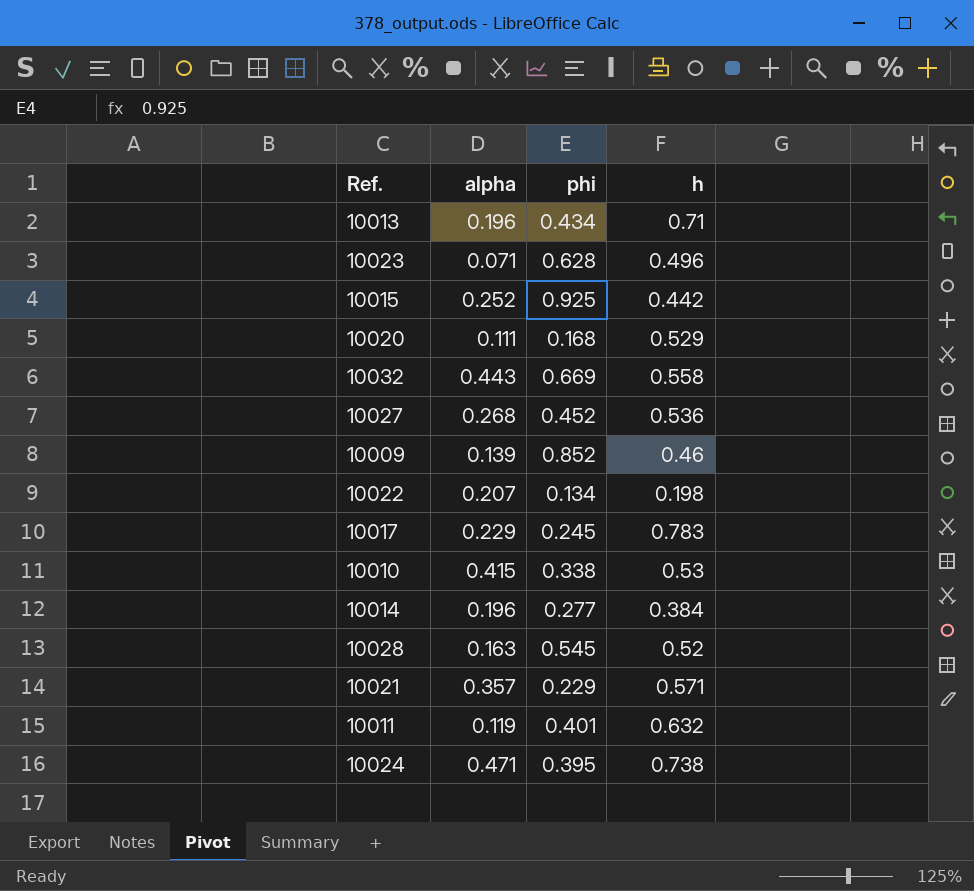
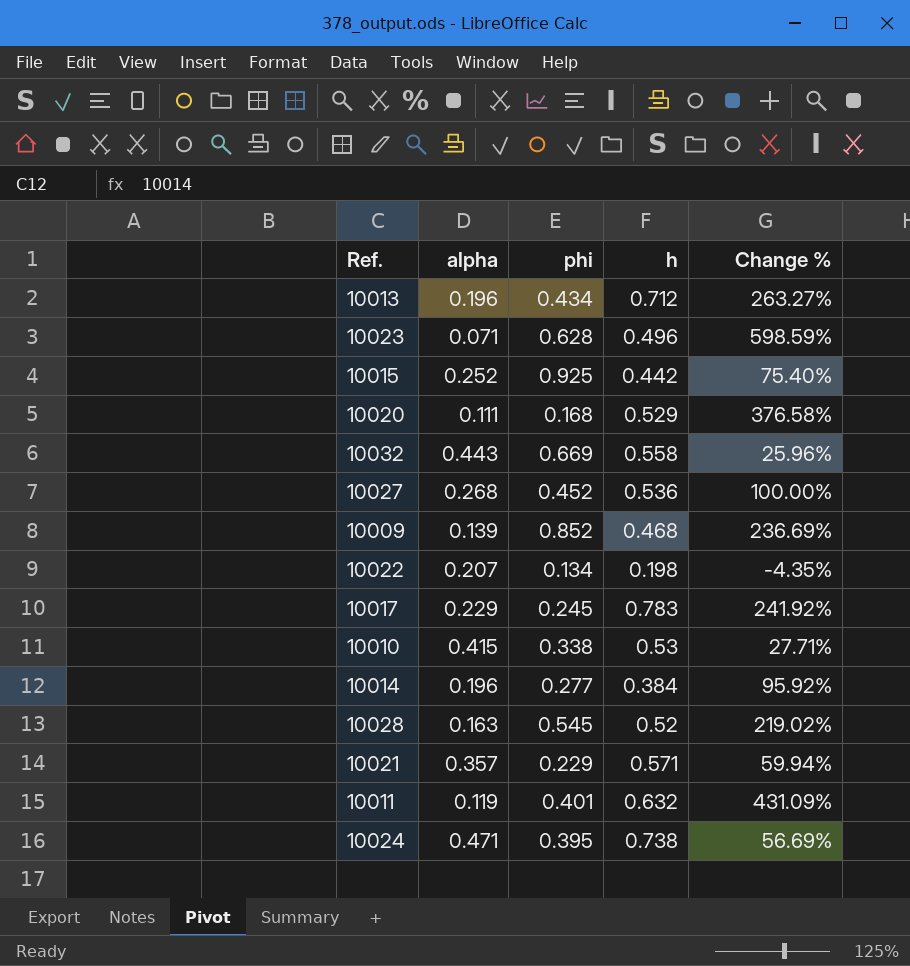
column Change % | formula: none -> ([h] - [alpha]) / [alpha]
10013 | h: 0.71 -> 0.712
10009 | h: 0.46 -> 0.468

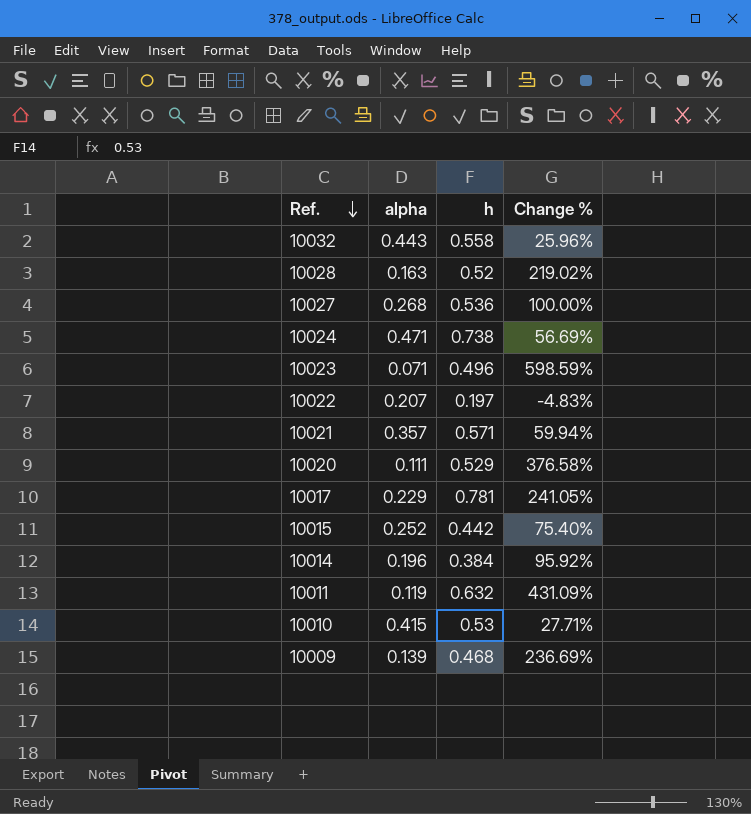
row order: none -> Ref. descending
column phi | position: 3 -> none
row 10013: 0.196 | 0.434 | 0.712 | 263.27% -> none
10022 | h: 0.198 -> 0.197
10022 | Change %: -4.35% -> -4.83%
10017 | h: 0.783 -> 0.781
10017 | Change %: 241.92% -> 241.05%

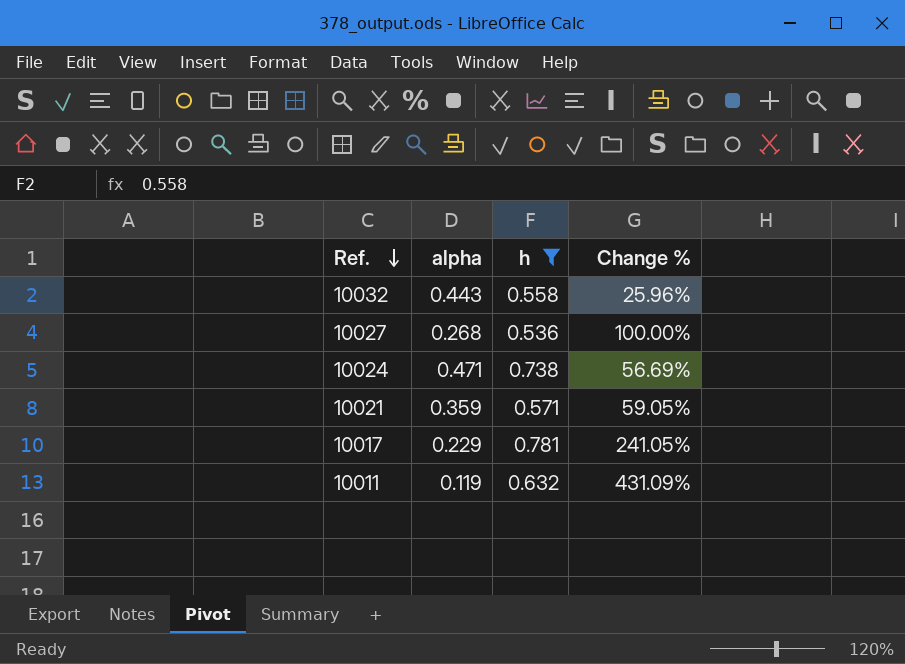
filter: none -> h >= 0.536
10021 | alpha: 0.357 -> 0.359
10021 | Change %: 59.94% -> 59.05%

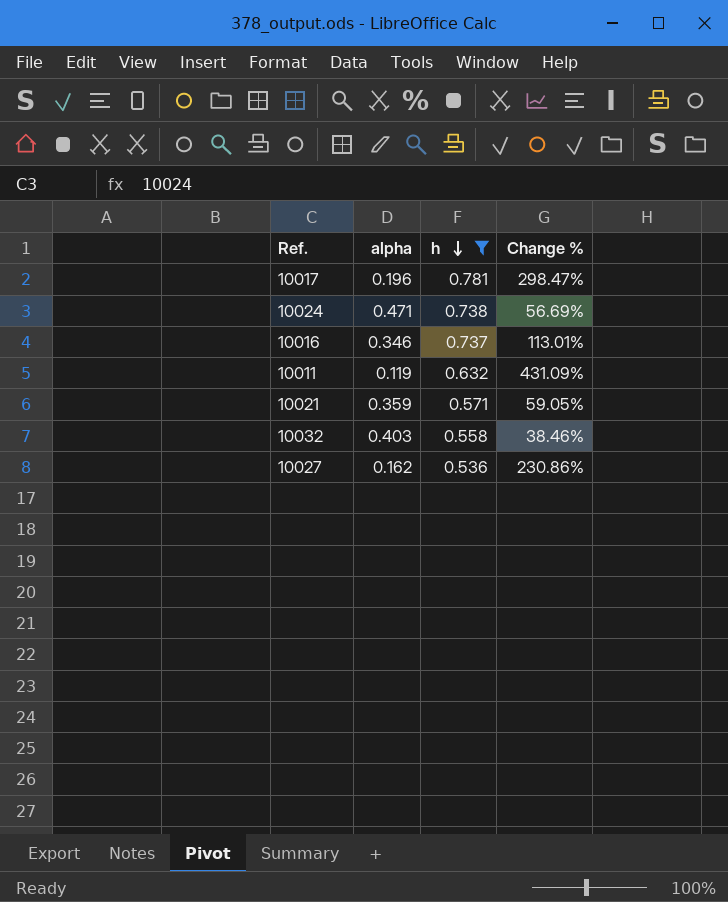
row order: Ref. descending -> h descending
10017 | alpha: 0.229 -> 0.196
10017 | Change %: 241.05% -> 298.47%
row 10016: none -> 0.346 | 0.737 | 113.01%
10032 | alpha: 0.443 -> 0.403
10032 | Change %: 25.96% -> 38.46%
10027 | alpha: 0.268 -> 0.162
10027 | Change %: 100.00% -> 230.86%

